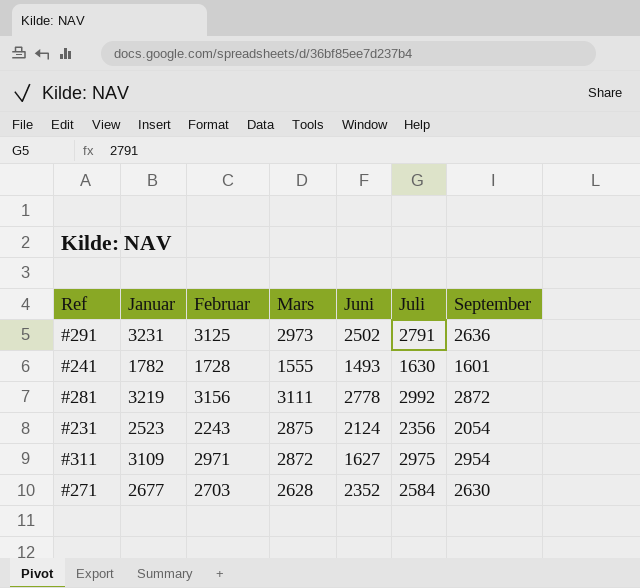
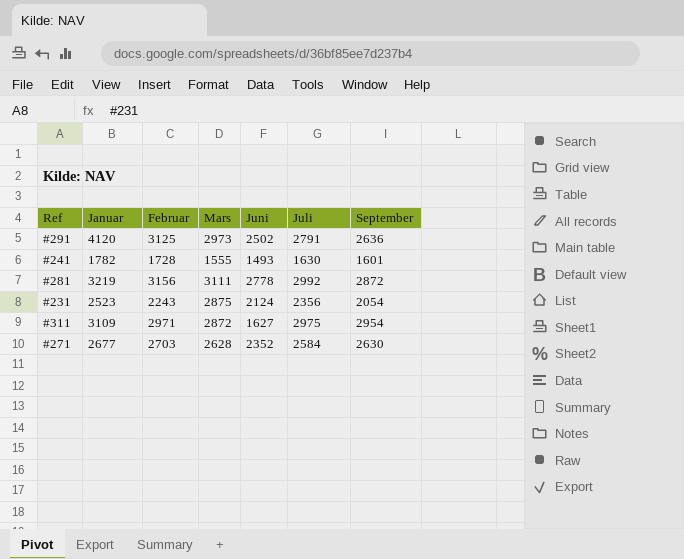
#291 | Januar: 3231 -> 4120

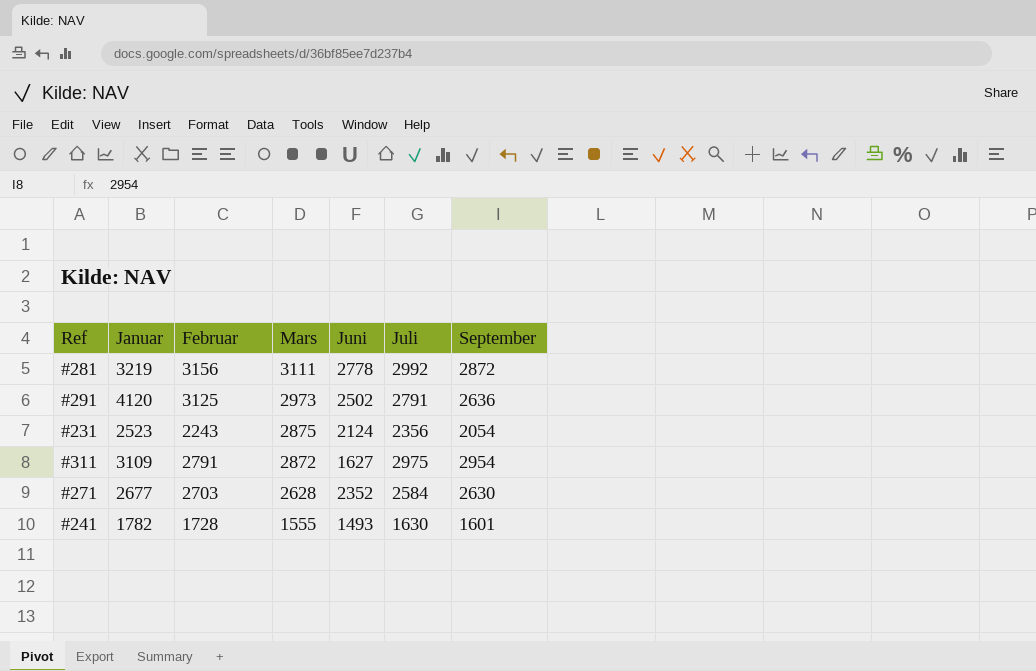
row order: none -> Mars descending
#311 | Februar: 2971 -> 2791

